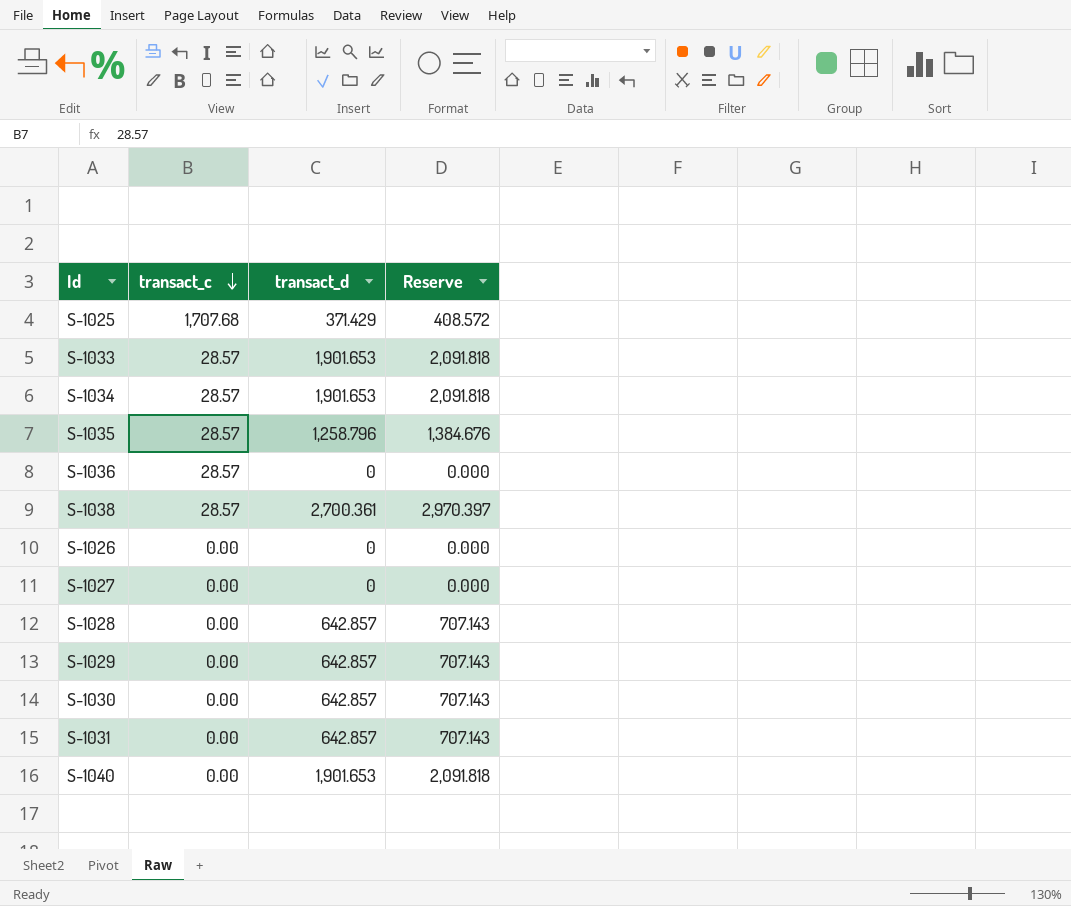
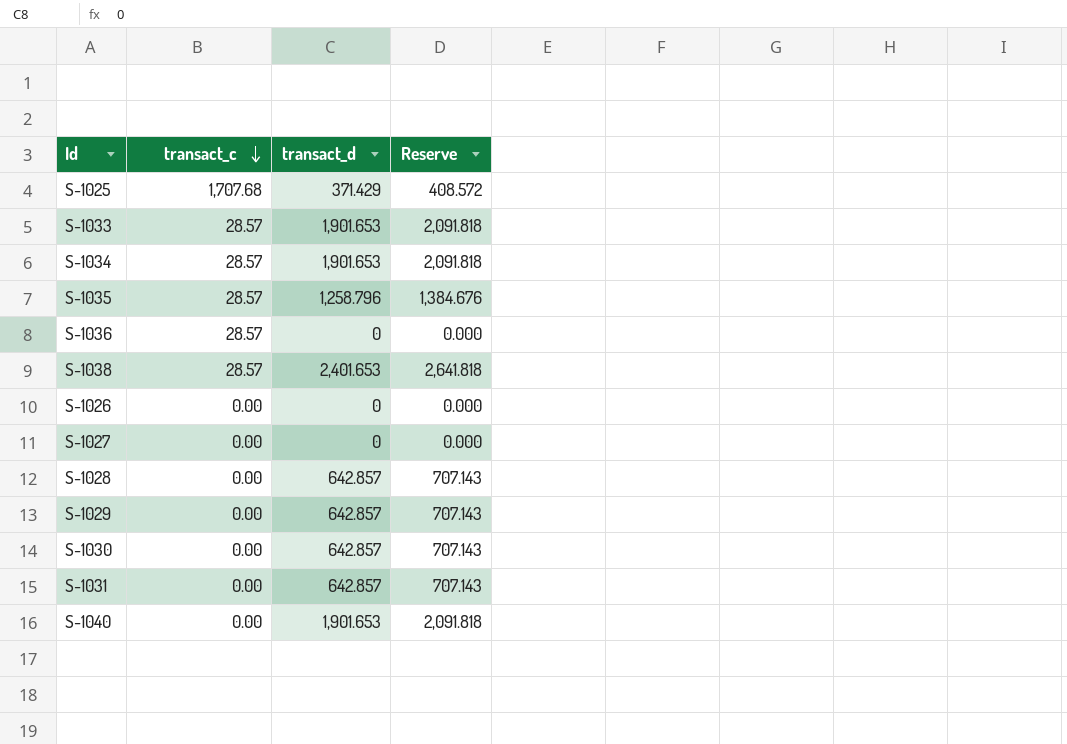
S-1038 | transact_d: 2,700.361 -> 2,401.653
S-1038 | Reserve: 2,970.397 -> 2,641.818

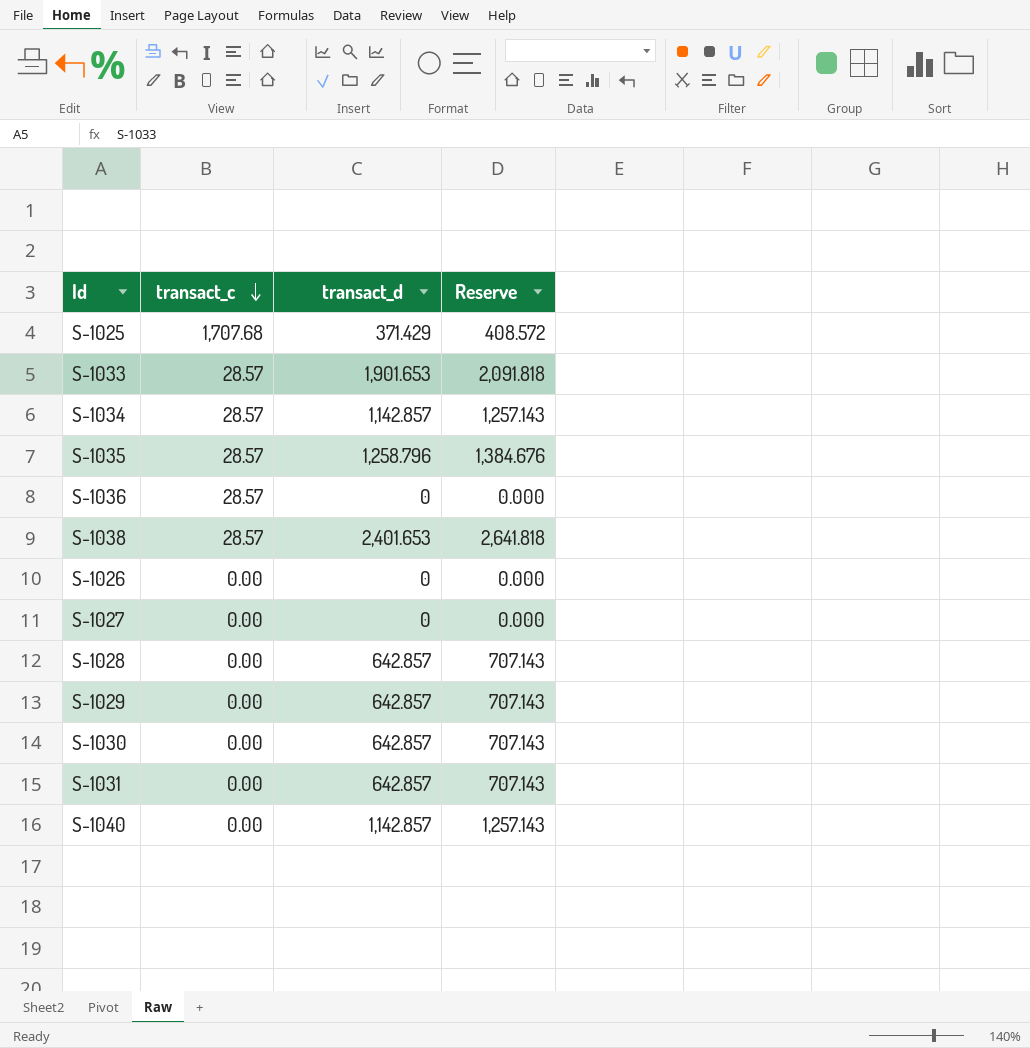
S-1034 | transact_d: 1,901.653 -> 1,142.857
S-1034 | Reserve: 2,091.818 -> 1,257.143
S-1040 | transact_d: 1,901.653 -> 1,142.857
S-1040 | Reserve: 2,091.818 -> 1,257.143

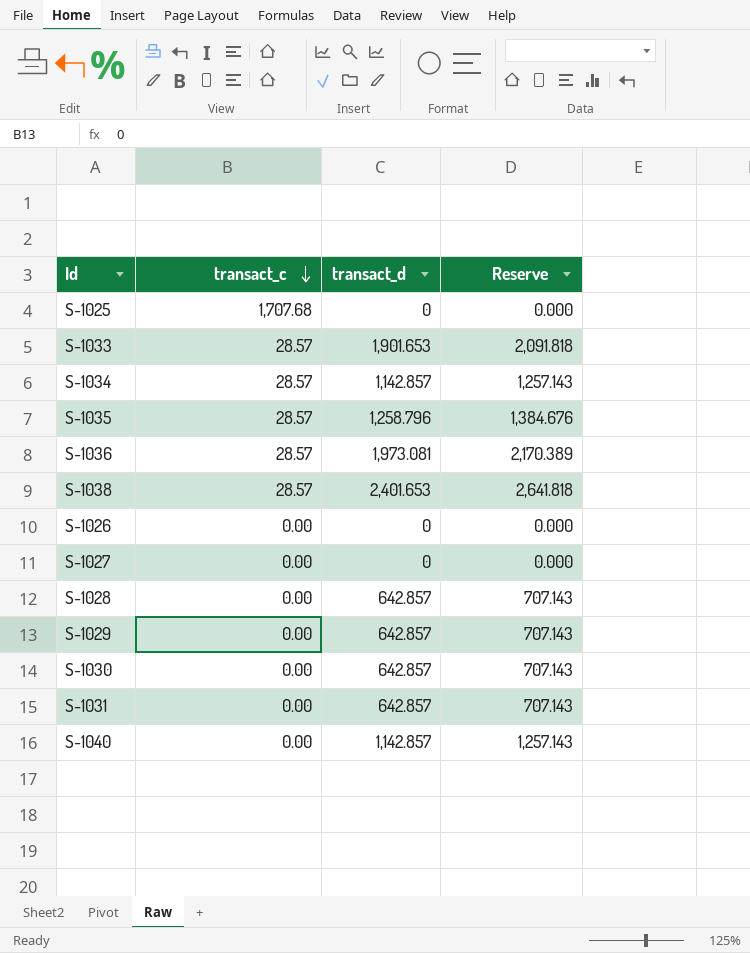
S-1025 | transact_d: 371.429 -> 0
S-1025 | Reserve: 408.572 -> 0.000
S-1036 | transact_d: 0 -> 1,973.081
S-1036 | Reserve: 0.000 -> 2,170.389

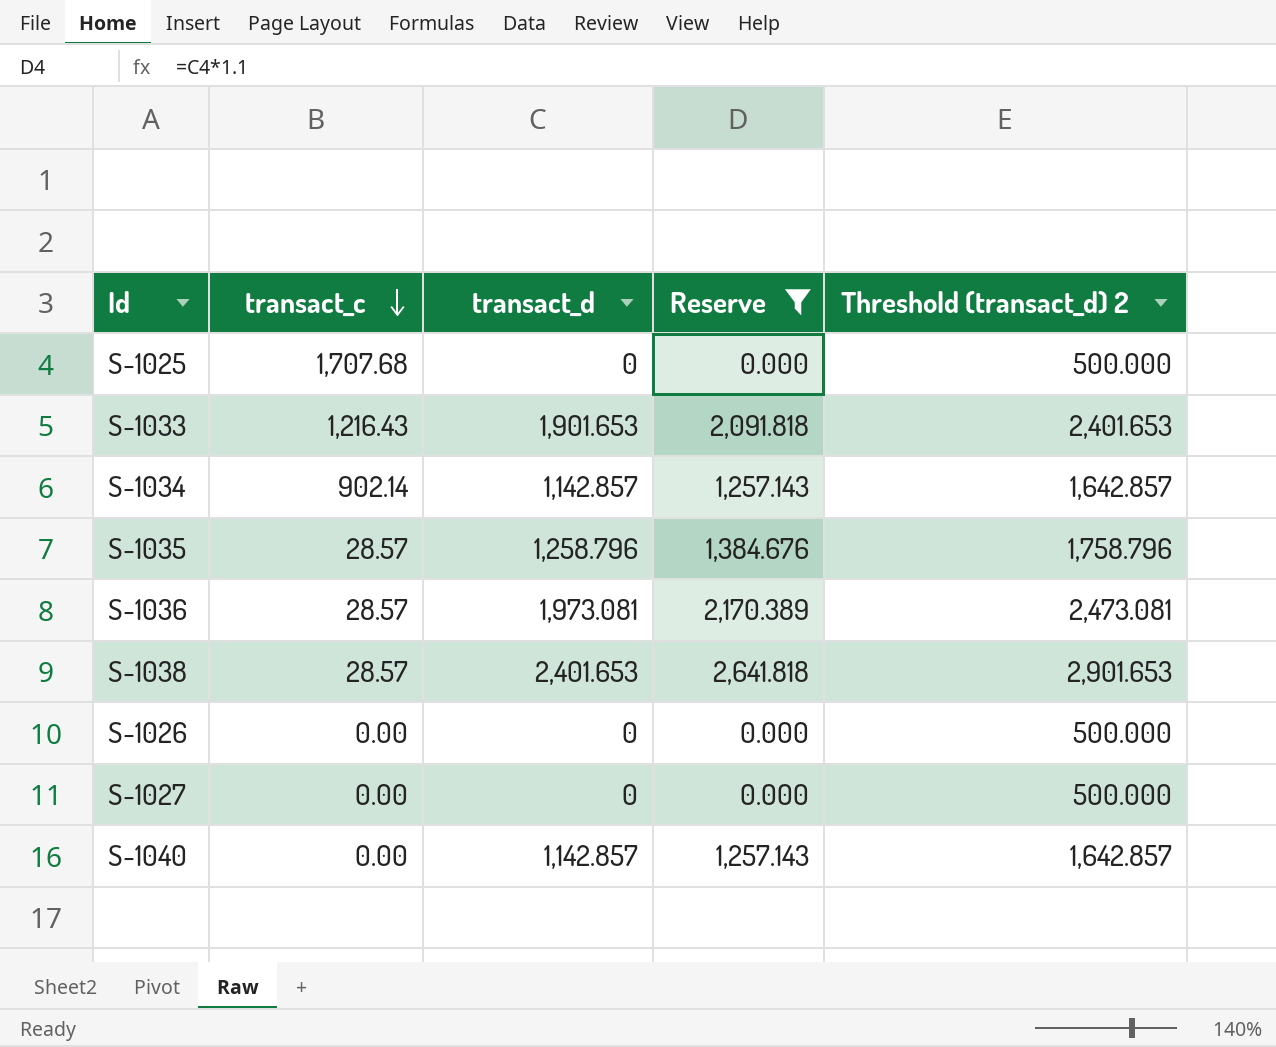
filter: none -> Reserve != 707.143
column Threshold (transact_d) 2 | formula: none -> [transact_d] + 500
S-1033 | transact_c: 28.57 -> 1,216.43
S-1034 | transact_c: 28.57 -> 902.14

